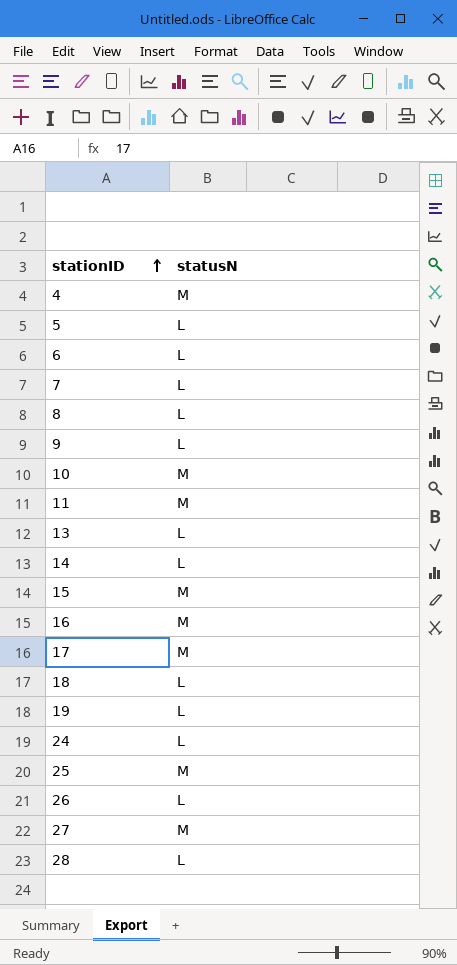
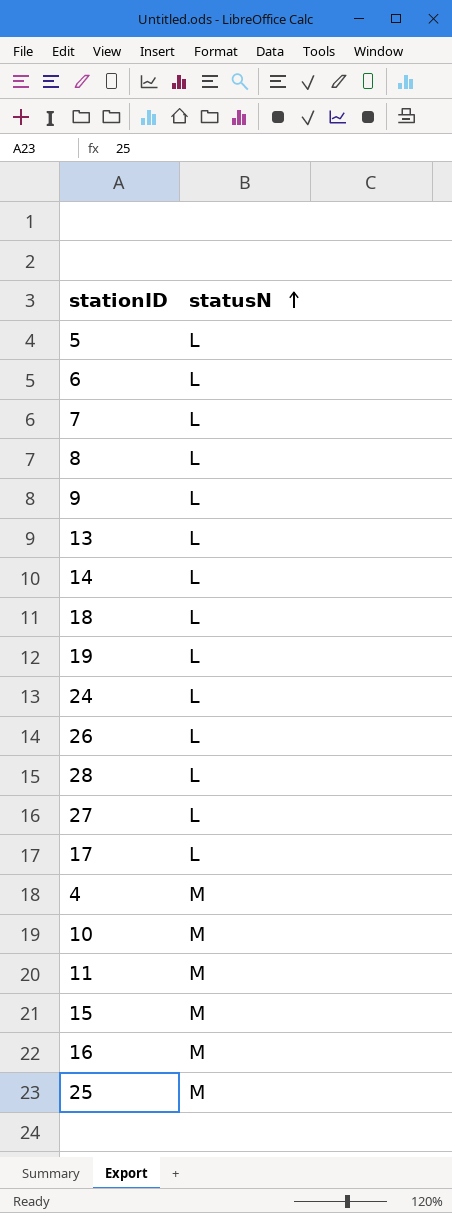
row order: stationID ascending -> statusN ascending
27 | statusN: M -> L
17 | statusN: M -> L

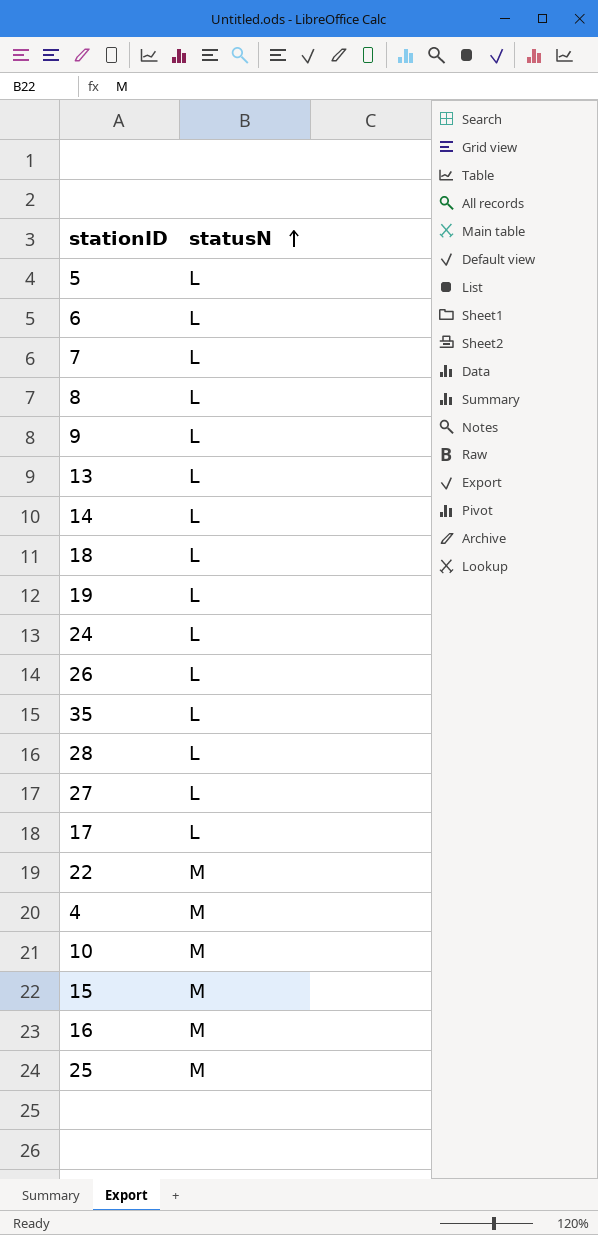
row 11: M -> none
row 35: none -> L
row 22: none -> M

